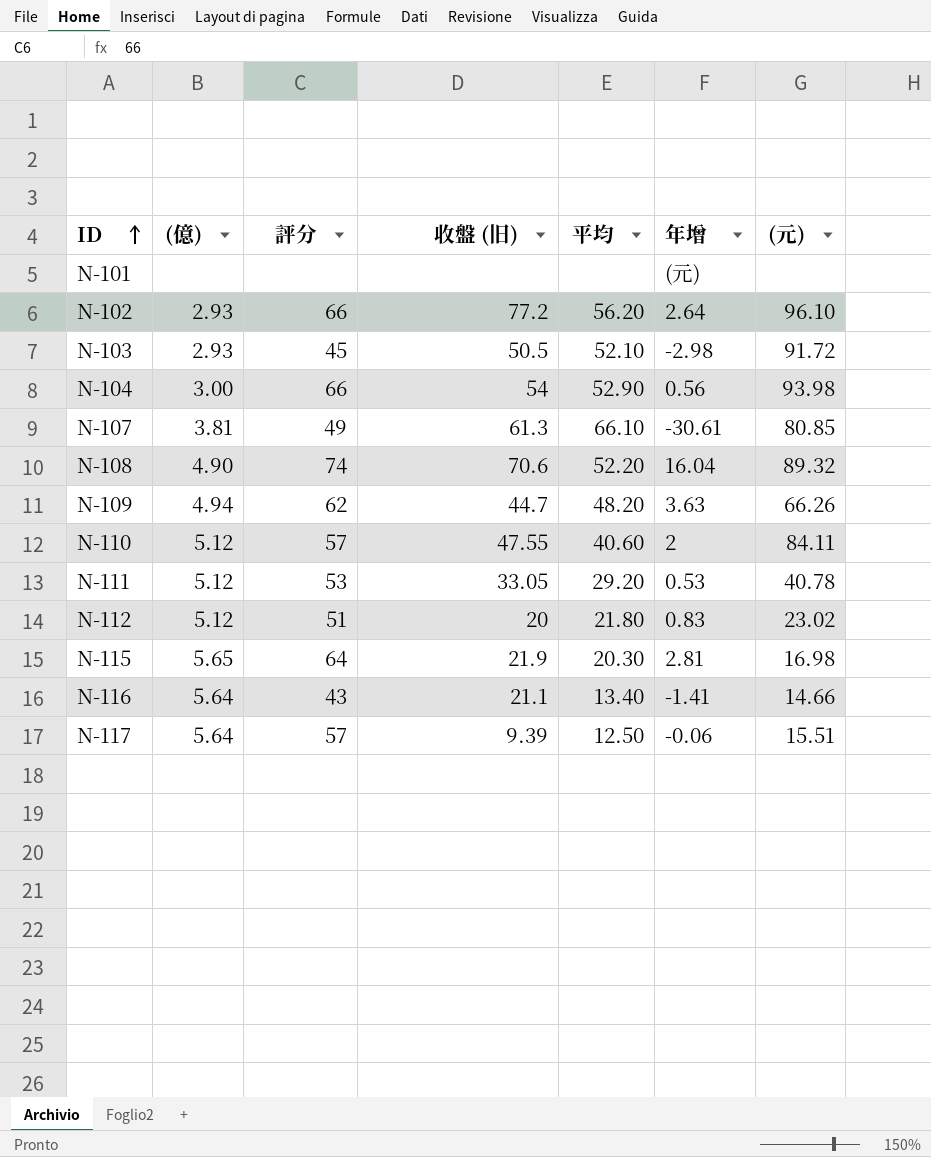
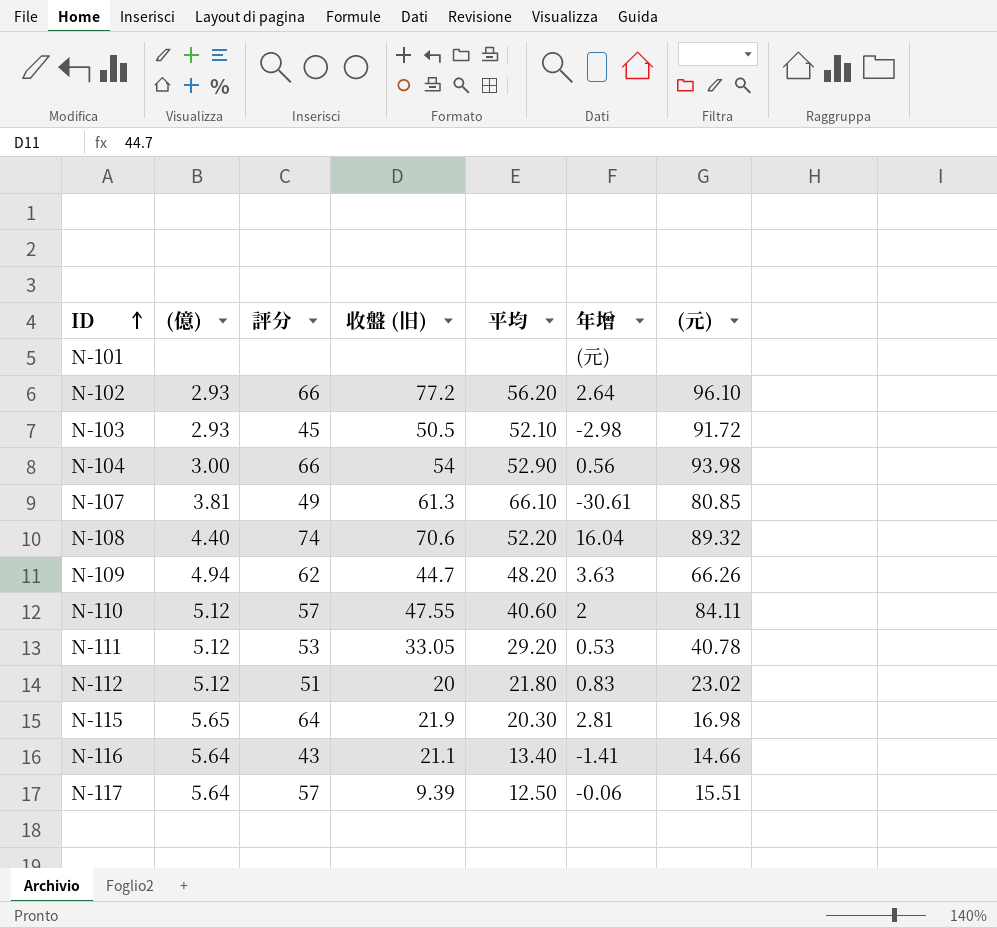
N-108 | (億): 4.90 -> 4.40

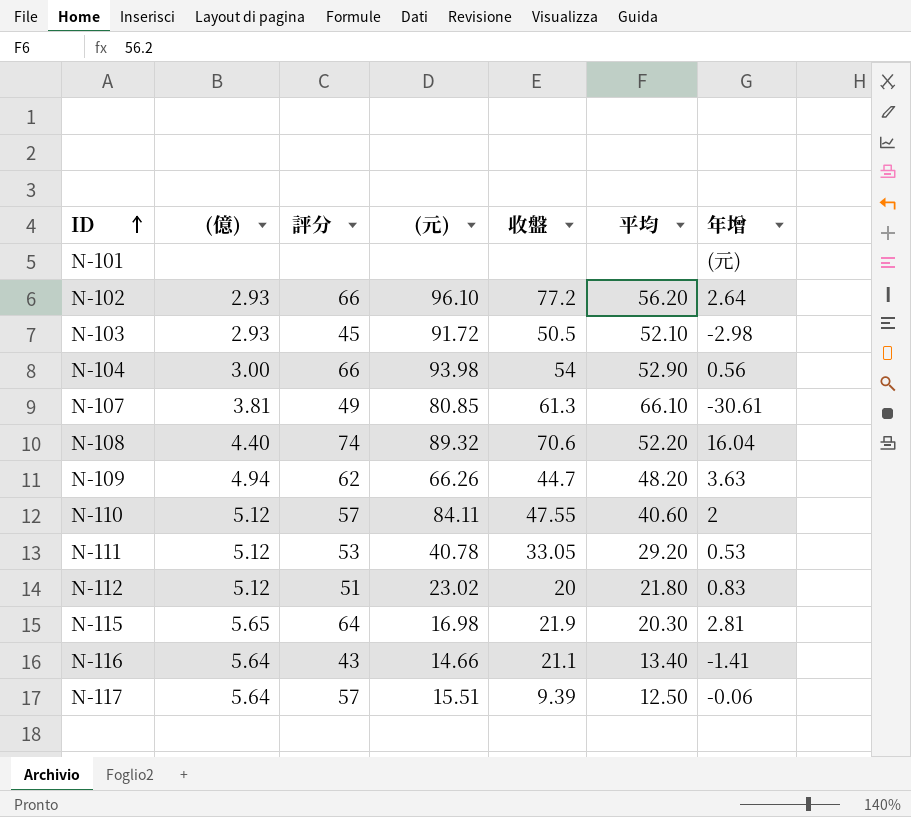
column (元) | position: 7 -> 4
column name: 收盤 (旧) -> 收盤

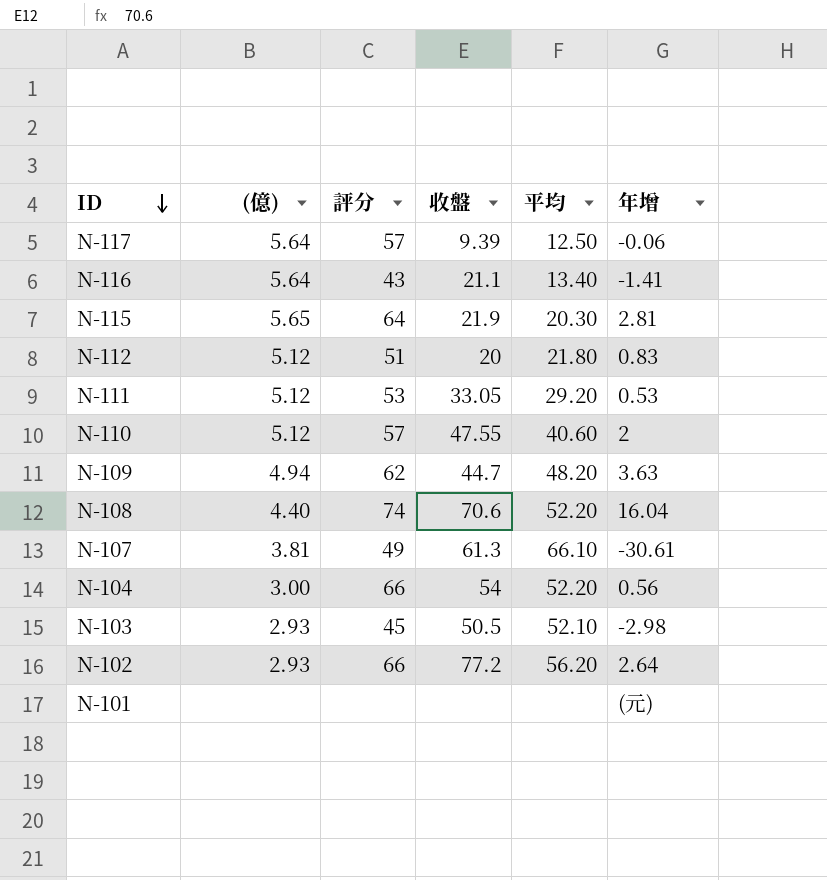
row order: ID ascending -> ID descending
column (元) | position: 4 -> none
N-104 | 平均: 52.90 -> 52.20

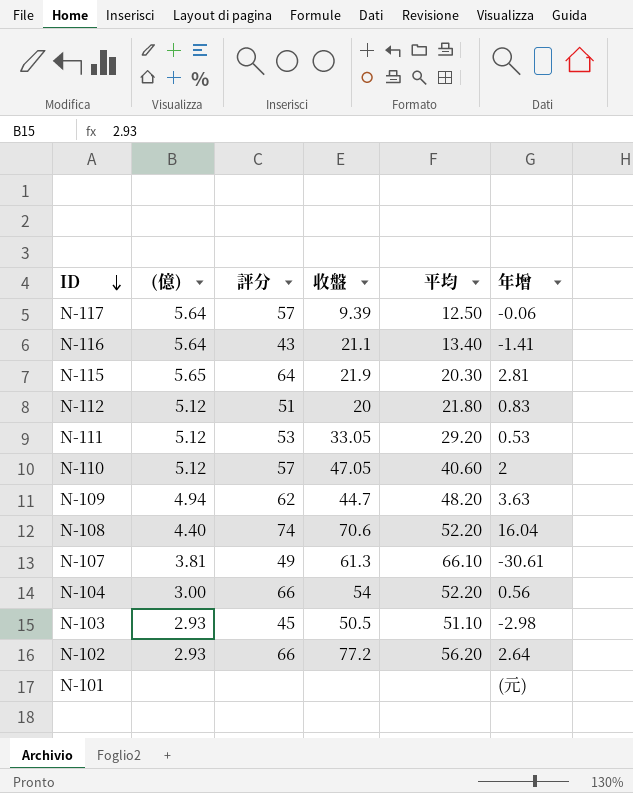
N-110 | 收盤: 47.55 -> 47.05
N-103 | 平均: 52.10 -> 51.10

